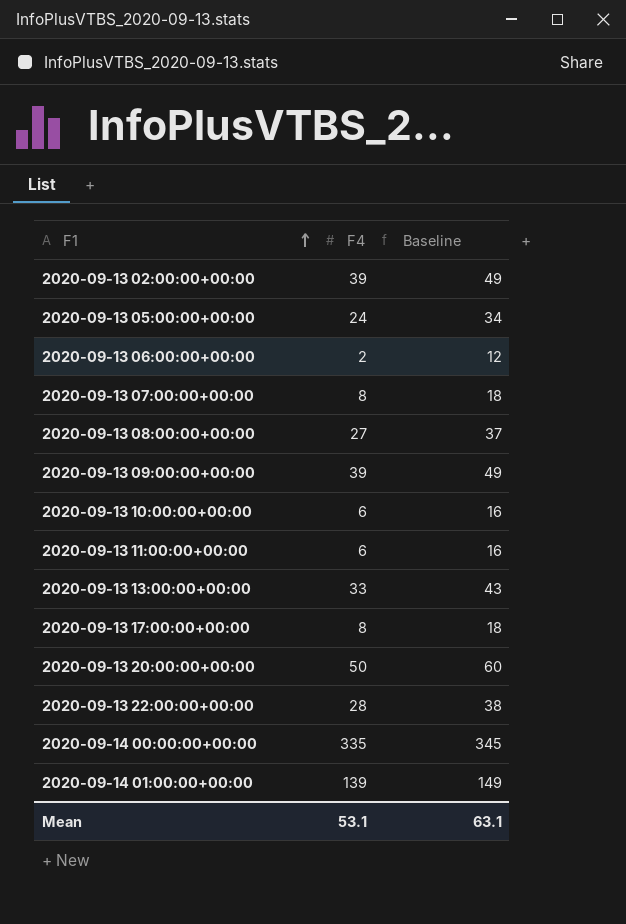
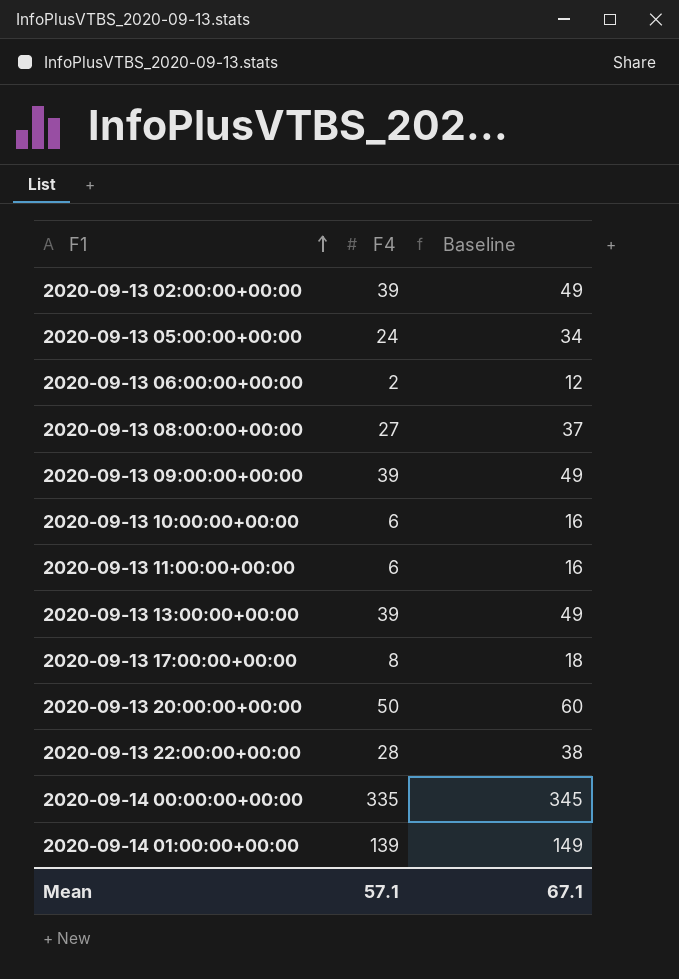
row 2020-09-13 07:00:00+00:00: 8 | 18 -> none
2020-09-13 13:00:00+00:00 | F4: 33 -> 39
2020-09-13 13:00:00+00:00 | Baseline: 43 -> 49
Mean | F4: 53.1 -> 57.1
Mean | Baseline: 63.1 -> 67.1

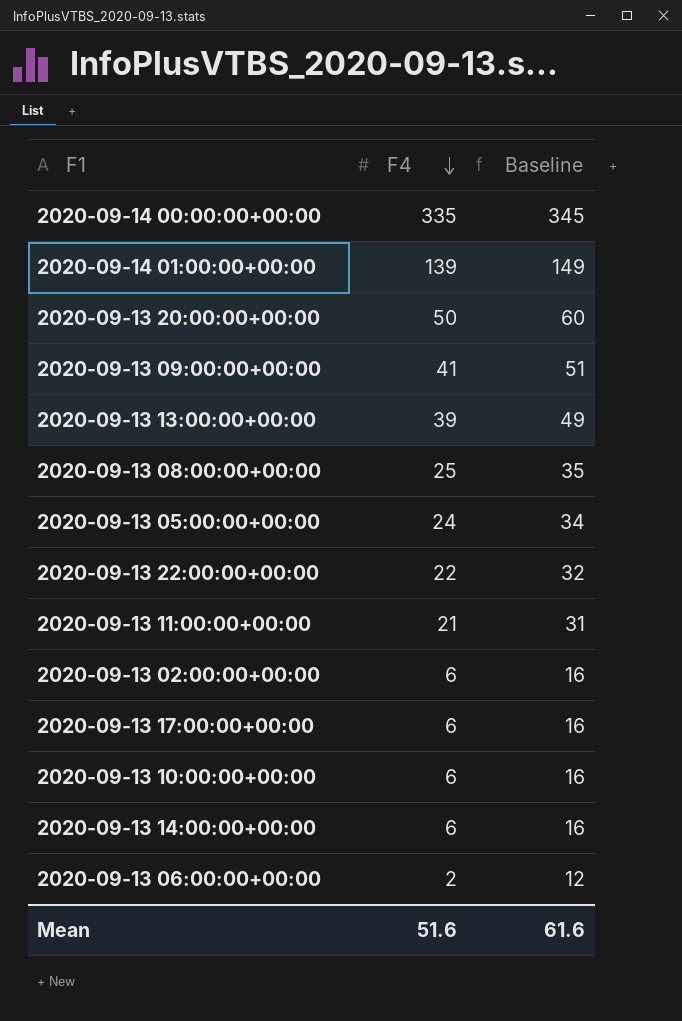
row order: F1 ascending -> F4 descending
2020-09-13 09:00:00+00:00 | F4: 39 -> 41
2020-09-13 09:00:00+00:00 | Baseline: 49 -> 51
2020-09-13 08:00:00+00:00 | F4: 27 -> 25
2020-09-13 08:00:00+00:00 | Baseline: 37 -> 35
2020-09-13 22:00:00+00:00 | F4: 28 -> 22
2020-09-13 22:00:00+00:00 | Baseline: 38 -> 32
2020-09-13 11:00:00+00:00 | F4: 6 -> 21
2020-09-13 11:00:00+00:00 | Baseline: 16 -> 31
2020-09-13 02:00:00+00:00 | F4: 39 -> 6
2020-09-13 02:00:00+00:00 | Baseline: 49 -> 16
2020-09-13 17:00:00+00:00 | F4: 8 -> 6
2020-09-13 17:00:00+00:00 | Baseline: 18 -> 16
row 2020-09-13 14:00:00+00:00: none -> 6 | 16
Mean | F4: 57.1 -> 51.6
Mean | Baseline: 67.1 -> 61.6

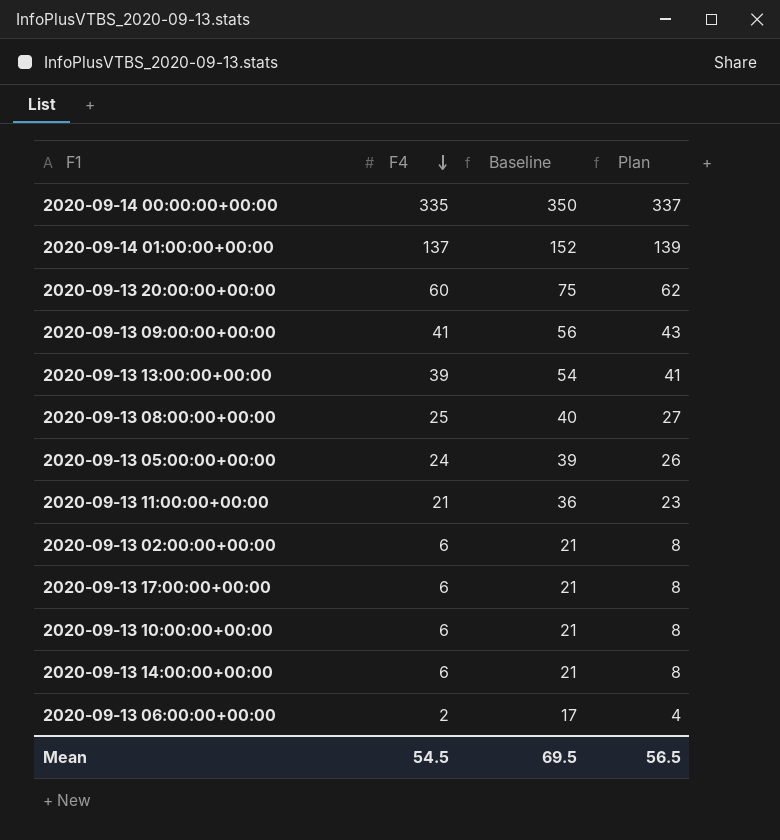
column Baseline | formula: [F4] + 10 -> [F4] + 15
column Plan | formula: none -> [F4] + 2
row 2020-09-13 22:00:00+00:00: 22 | 32 -> none
2020-09-14 01:00:00+00:00 | F4: 139 -> 137
2020-09-13 20:00:00+00:00 | F4: 50 -> 60
Mean | F4: 51.6 -> 54.5
Mean | Baseline: 61.6 -> 69.5

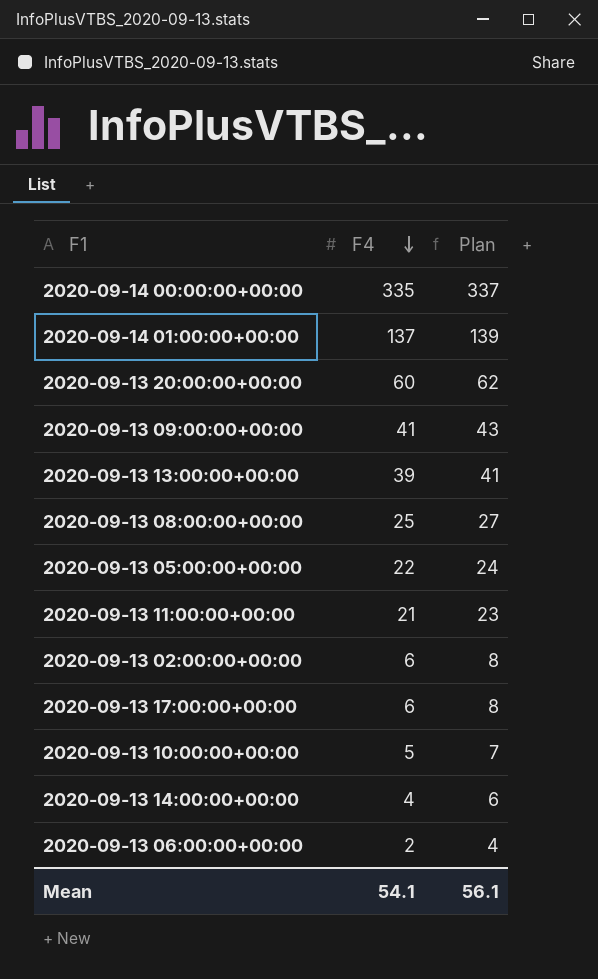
column Baseline | formula: [F4] + 15 -> none
2020-09-13 05:00:00+00:00 | F4: 24 -> 22
2020-09-13 05:00:00+00:00 | Plan: 26 -> 24
2020-09-13 10:00:00+00:00 | F4: 6 -> 5
2020-09-13 10:00:00+00:00 | Plan: 8 -> 7
2020-09-13 14:00:00+00:00 | F4: 6 -> 4
2020-09-13 14:00:00+00:00 | Plan: 8 -> 6
Mean | F4: 54.5 -> 54.1
Mean | Plan: 56.5 -> 56.1

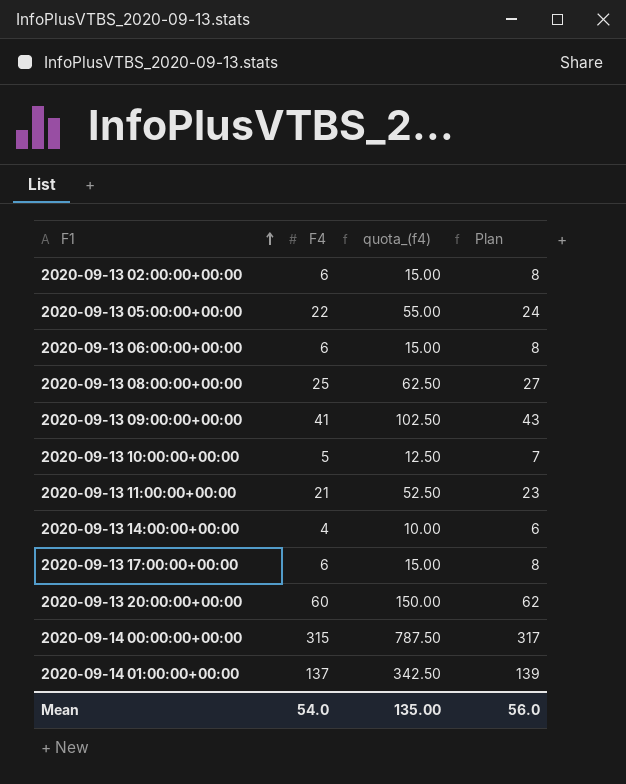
row order: F4 descending -> F1 ascending
column quota_(f4) | formula: none -> [F4] * 2.5
row 2020-09-13 13:00:00+00:00: 39 | 41 -> none
2020-09-13 06:00:00+00:00 | F4: 2 -> 6
2020-09-13 06:00:00+00:00 | Plan: 4 -> 8
2020-09-14 00:00:00+00:00 | F4: 335 -> 315
2020-09-14 00:00:00+00:00 | Plan: 337 -> 317
Mean | F4: 54.1 -> 54.0
Mean | Plan: 56.1 -> 56.0

